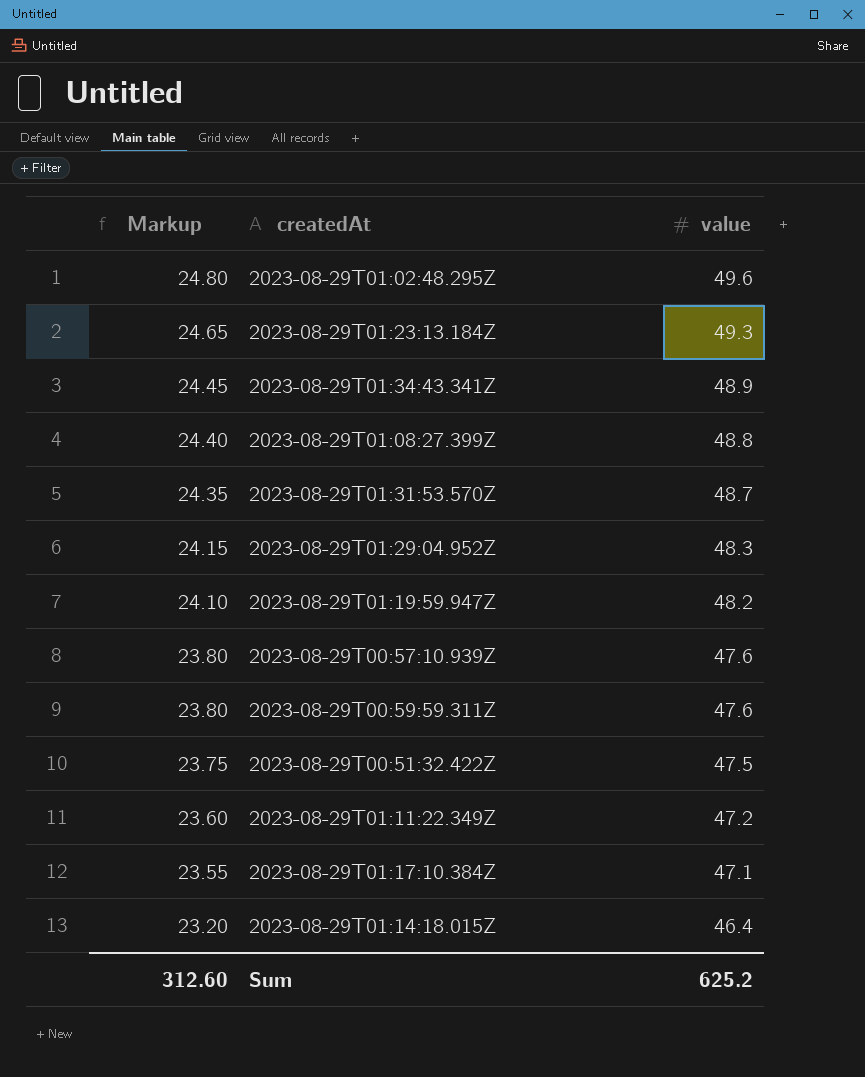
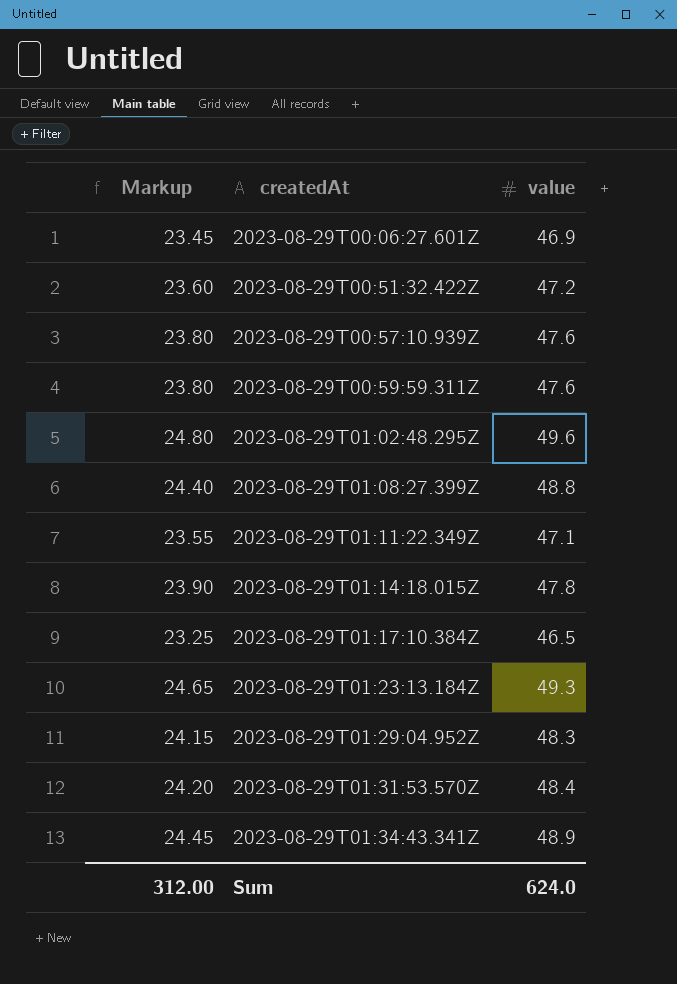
row order: Markup descending -> createdAt ascending
row 2023-08-29T01:19:59.947Z: 24.10 | 48.2 -> none
row 2023-08-29T00:06:27.601Z: none -> 23.45 | 46.9
2023-08-29T00:51:32.422Z | Markup: 23.75 -> 23.60
2023-08-29T00:51:32.422Z | value: 47.5 -> 47.2
2023-08-29T01:11:22.349Z | Markup: 23.60 -> 23.55
2023-08-29T01:11:22.349Z | value: 47.2 -> 47.1
2023-08-29T01:14:18.015Z | Markup: 23.20 -> 23.90
2023-08-29T01:14:18.015Z | value: 46.4 -> 47.8
2023-08-29T01:17:10.384Z | Markup: 23.55 -> 23.25
2023-08-29T01:17:10.384Z | value: 47.1 -> 46.5
2023-08-29T01:31:53.570Z | Markup: 24.35 -> 24.20
2023-08-29T01:31:53.570Z | value: 48.7 -> 48.4
Sum | Markup: 312.60 -> 312.00
Sum | value: 625.2 -> 624.0

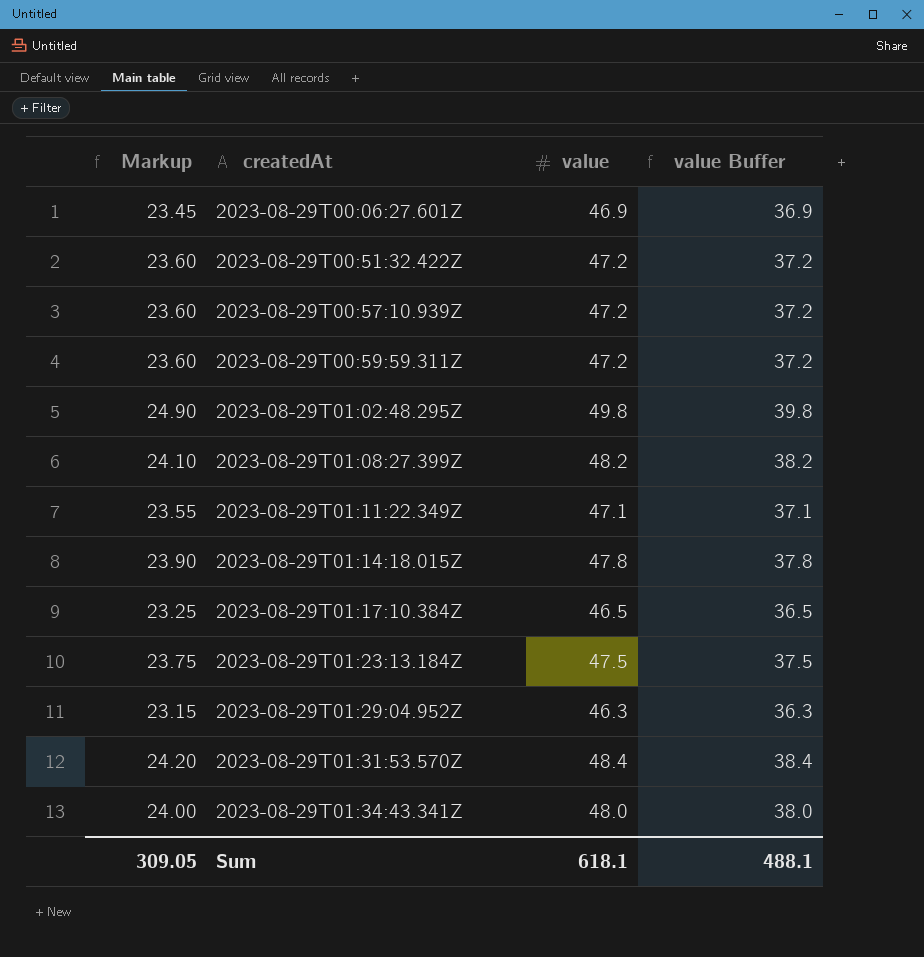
column value Buffer | formula: none -> [value] - 10
2023-08-29T00:57:10.939Z | Markup: 23.80 -> 23.60
2023-08-29T00:57:10.939Z | value: 47.6 -> 47.2
2023-08-29T00:59:59.311Z | Markup: 23.80 -> 23.60
2023-08-29T00:59:59.311Z | value: 47.6 -> 47.2
2023-08-29T01:02:48.295Z | Markup: 24.80 -> 24.90
2023-08-29T01:02:48.295Z | value: 49.6 -> 49.8
2023-08-29T01:08:27.399Z | Markup: 24.40 -> 24.10
2023-08-29T01:08:27.399Z | value: 48.8 -> 48.2
2023-08-29T01:23:13.184Z | Markup: 24.65 -> 23.75
2023-08-29T01:23:13.184Z | value: 49.3 -> 47.5
2023-08-29T01:29:04.952Z | Markup: 24.15 -> 23.15
2023-08-29T01:29:04.952Z | value: 48.3 -> 46.3
2023-08-29T01:34:43.341Z | Markup: 24.45 -> 24.00
2023-08-29T01:34:43.341Z | value: 48.9 -> 48.0
Sum | Markup: 312.00 -> 309.05
Sum | value: 624.0 -> 618.1

